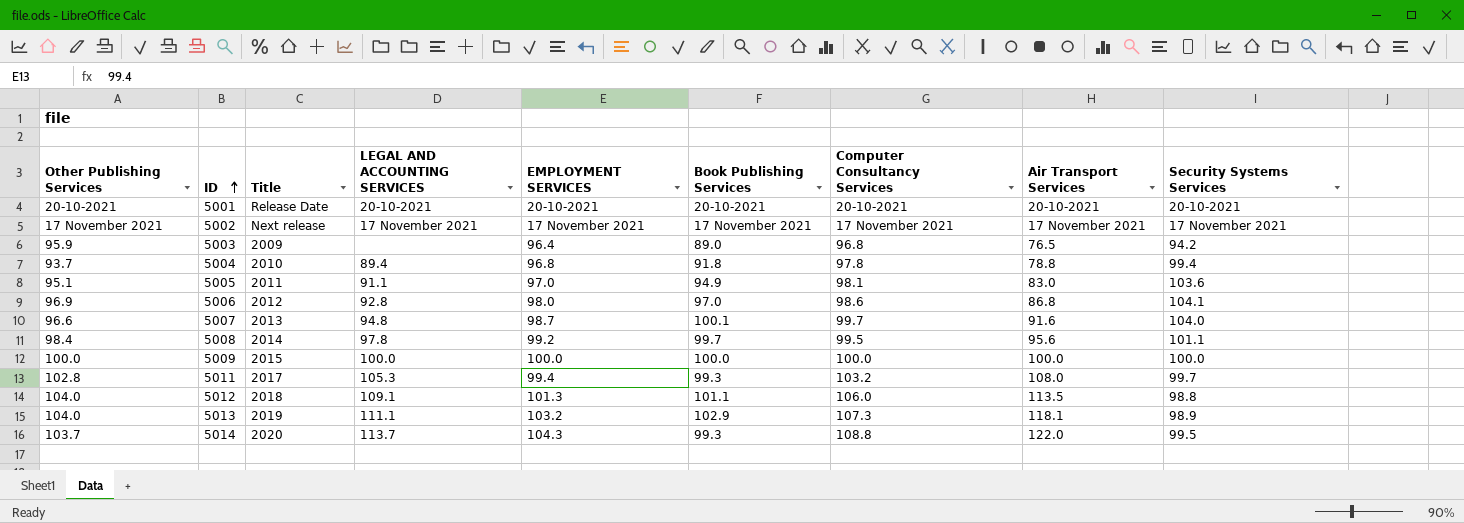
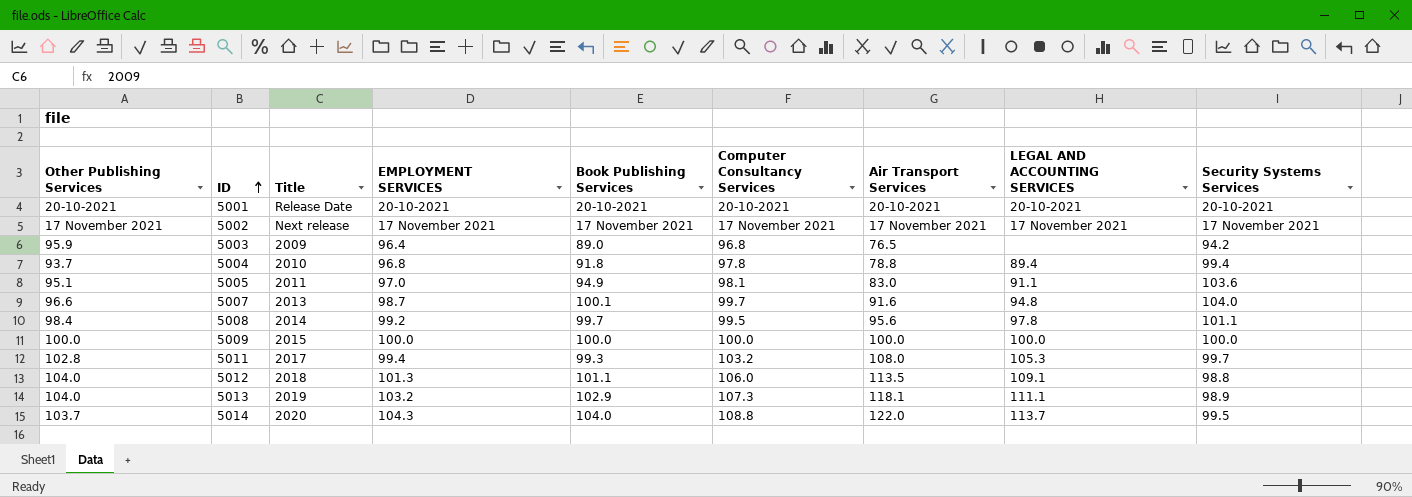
column LEGAL AND ACCOUNTING SERVICES | position: 4 -> 8
row 5006: 96.9 | 2012 | 92.8 | 98.0 | 97.0 | 98.6 | 86.8 | 104.1 -> none
5014 | Book Publishing Services: 99.3 -> 104.0

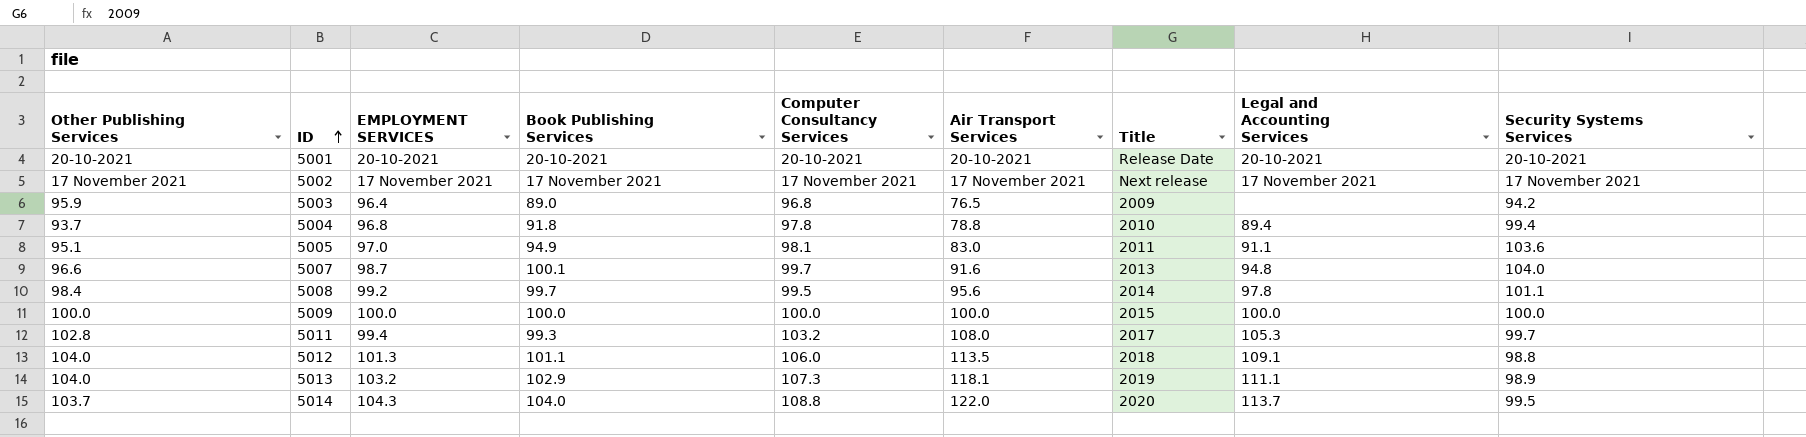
column Title | position: 3 -> 7
column name: LEGAL AND ACCOUNTING SERVICES -> Legal and Accounting Services

